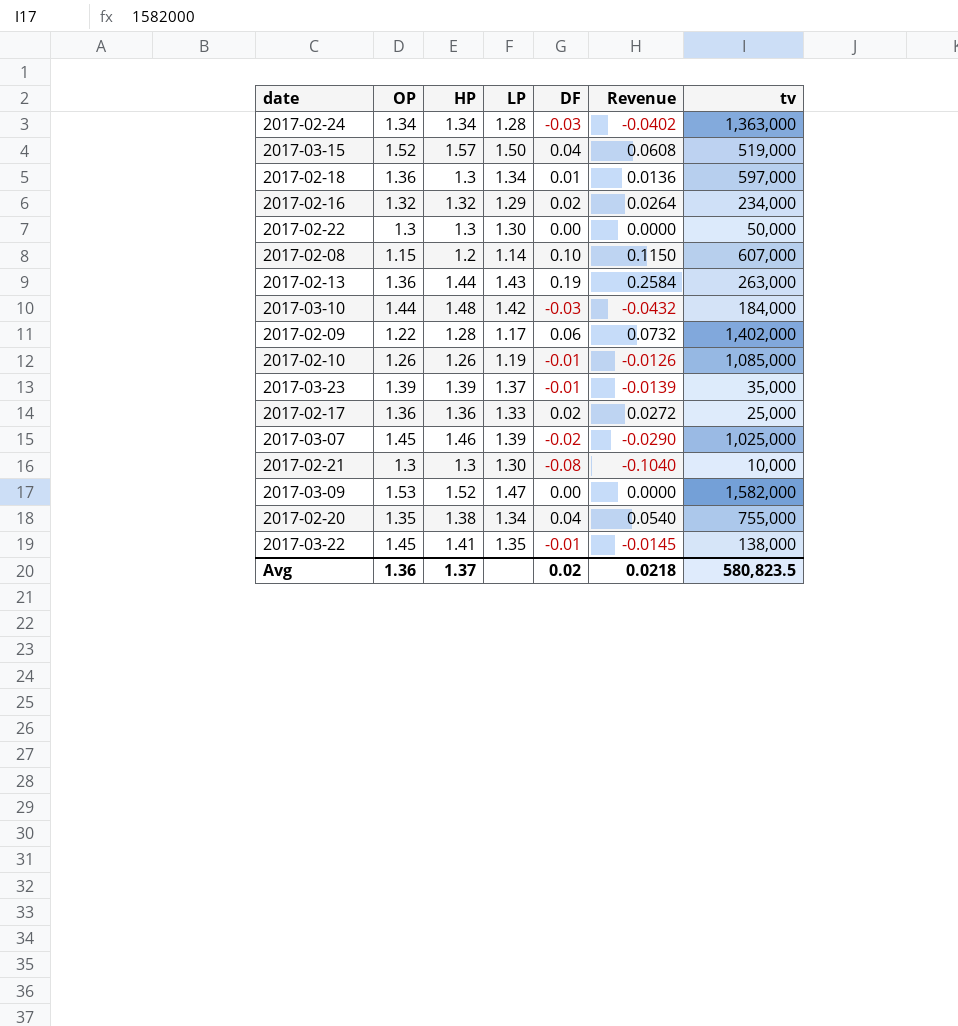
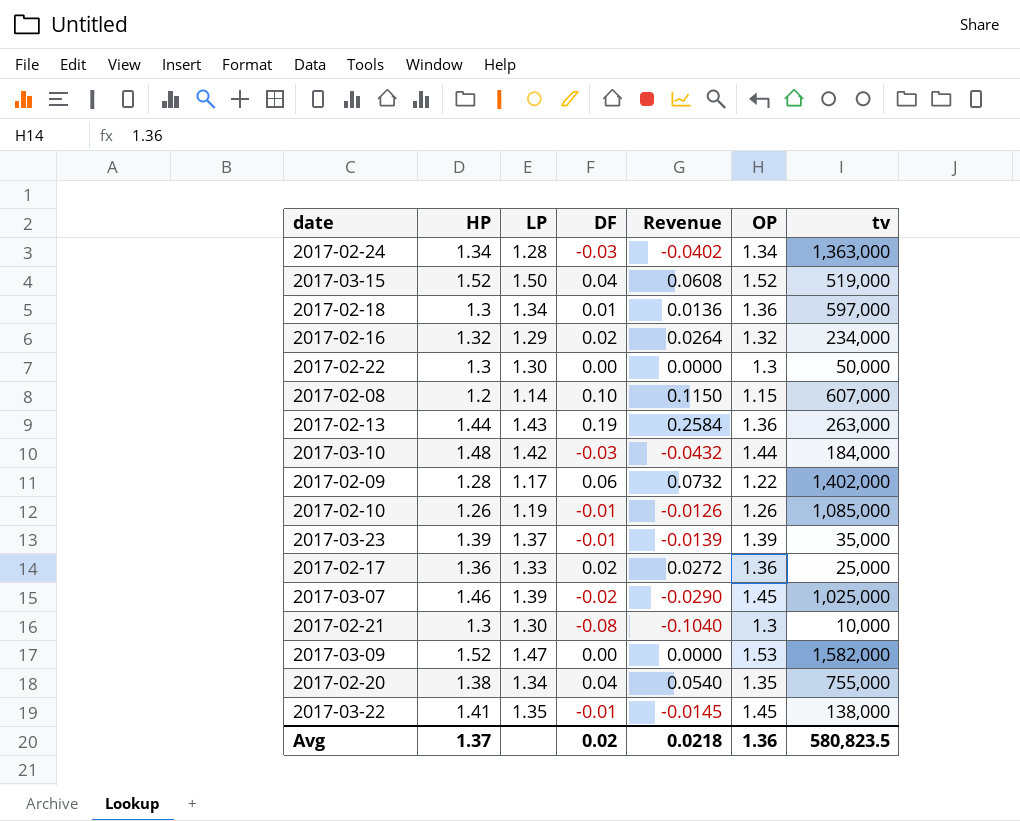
column OP | position: 2 -> 6
2017-03-15 | HP: 1.57 -> 1.52

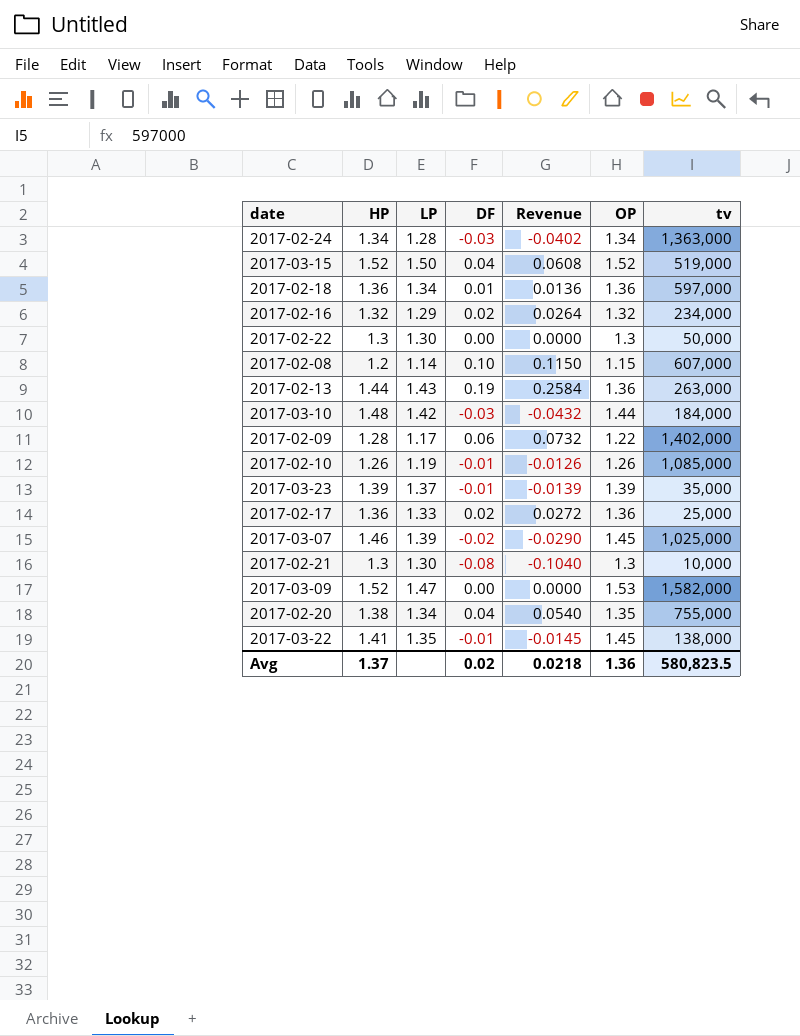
2017-02-18 | HP: 1.3 -> 1.36

